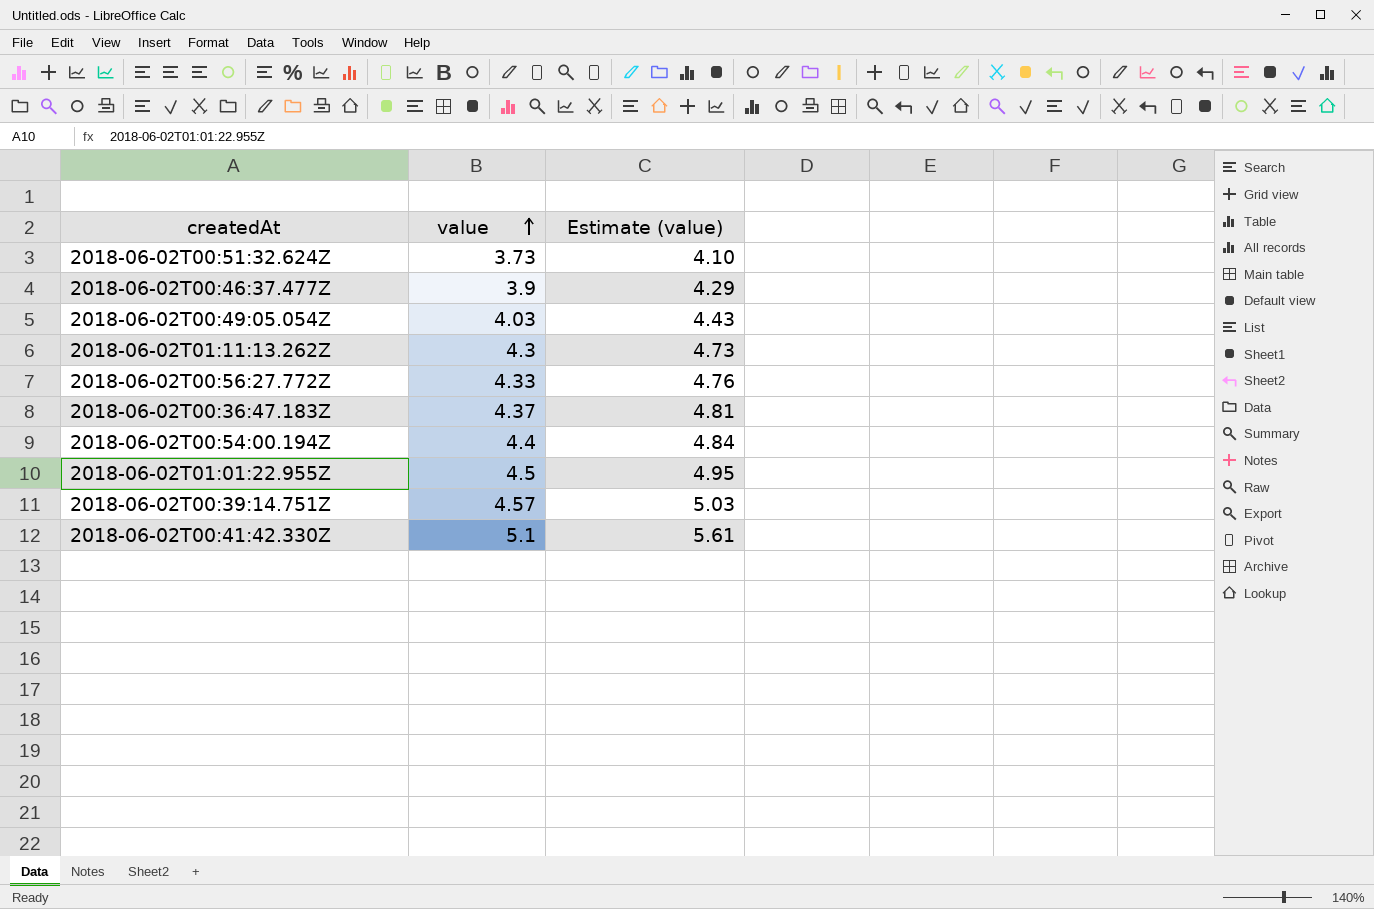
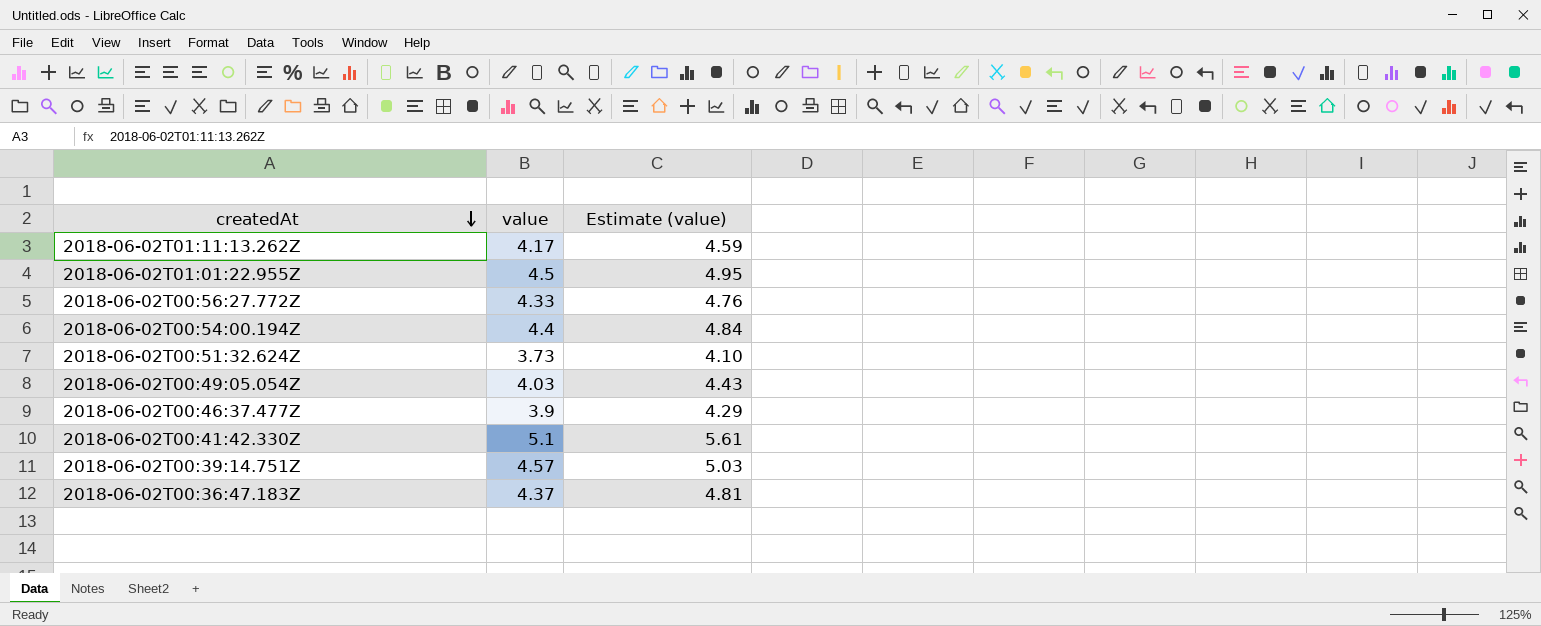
row order: value ascending -> createdAt descending
2018-06-02T01:11:13.262Z | value: 4.3 -> 4.17
2018-06-02T01:11:13.262Z | Estimate (value): 4.73 -> 4.59

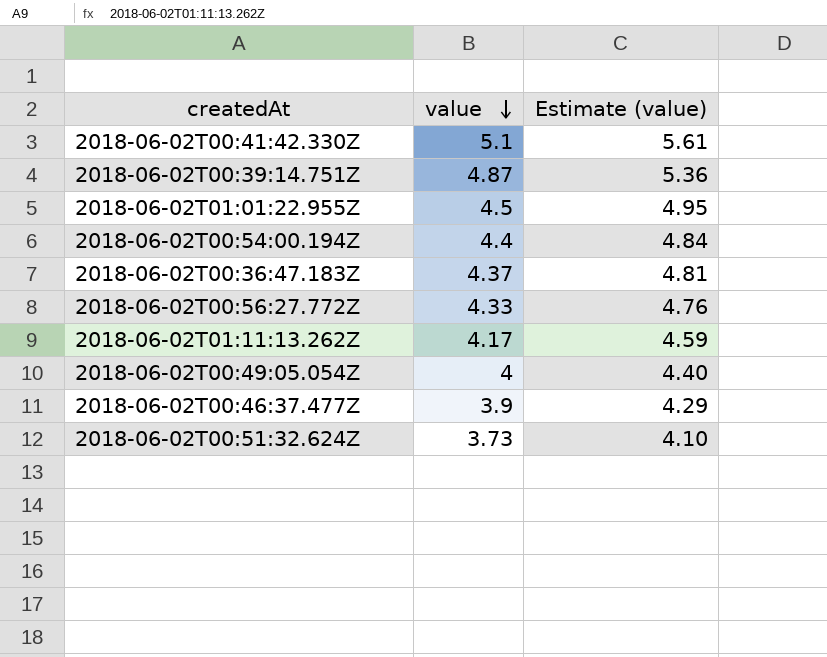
row order: createdAt descending -> value descending
2018-06-02T00:39:14.751Z | value: 4.57 -> 4.87
2018-06-02T00:39:14.751Z | Estimate (value): 5.03 -> 5.36
2018-06-02T00:49:05.054Z | value: 4.03 -> 4
2018-06-02T00:49:05.054Z | Estimate (value): 4.43 -> 4.40

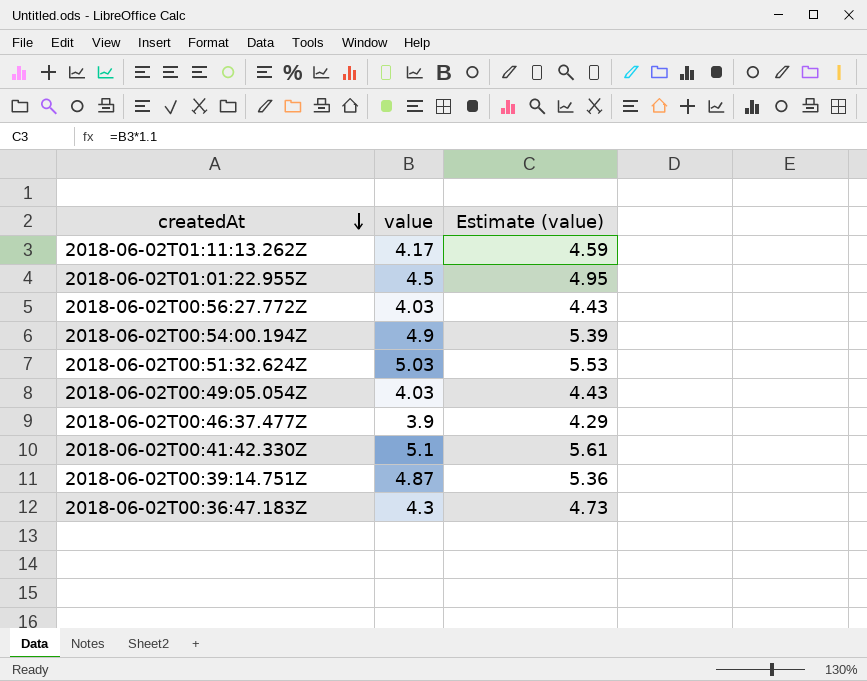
row order: value descending -> createdAt descending
2018-06-02T00:56:27.772Z | value: 4.33 -> 4.03
2018-06-02T00:56:27.772Z | Estimate (value): 4.76 -> 4.43
2018-06-02T00:54:00.194Z | value: 4.4 -> 4.9
2018-06-02T00:54:00.194Z | Estimate (value): 4.84 -> 5.39
2018-06-02T00:51:32.624Z | value: 3.73 -> 5.03
2018-06-02T00:51:32.624Z | Estimate (value): 4.10 -> 5.53
2018-06-02T00:49:05.054Z | value: 4 -> 4.03
2018-06-02T00:49:05.054Z | Estimate (value): 4.40 -> 4.43
2018-06-02T00:36:47.183Z | value: 4.37 -> 4.3
2018-06-02T00:36:47.183Z | Estimate (value): 4.81 -> 4.73

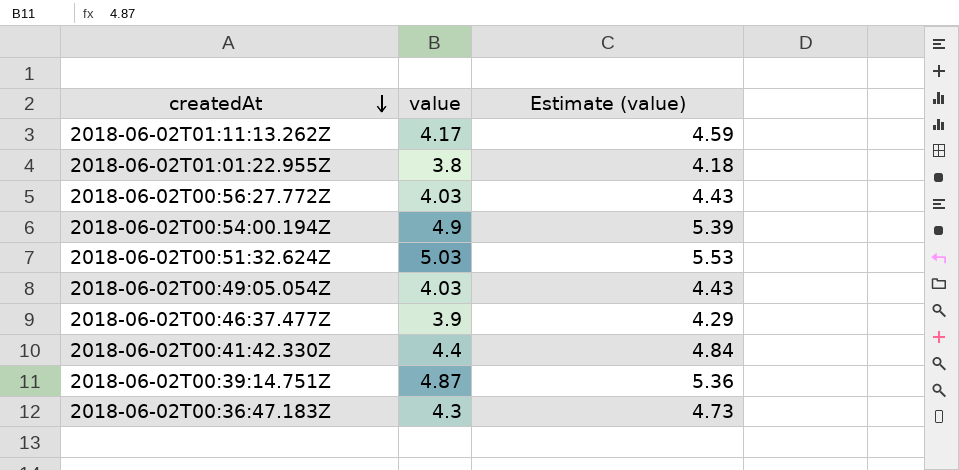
2018-06-02T01:01:22.955Z | value: 4.5 -> 3.8
2018-06-02T01:01:22.955Z | Estimate (value): 4.95 -> 4.18
2018-06-02T00:41:42.330Z | value: 5.1 -> 4.4
2018-06-02T00:41:42.330Z | Estimate (value): 5.61 -> 4.84

